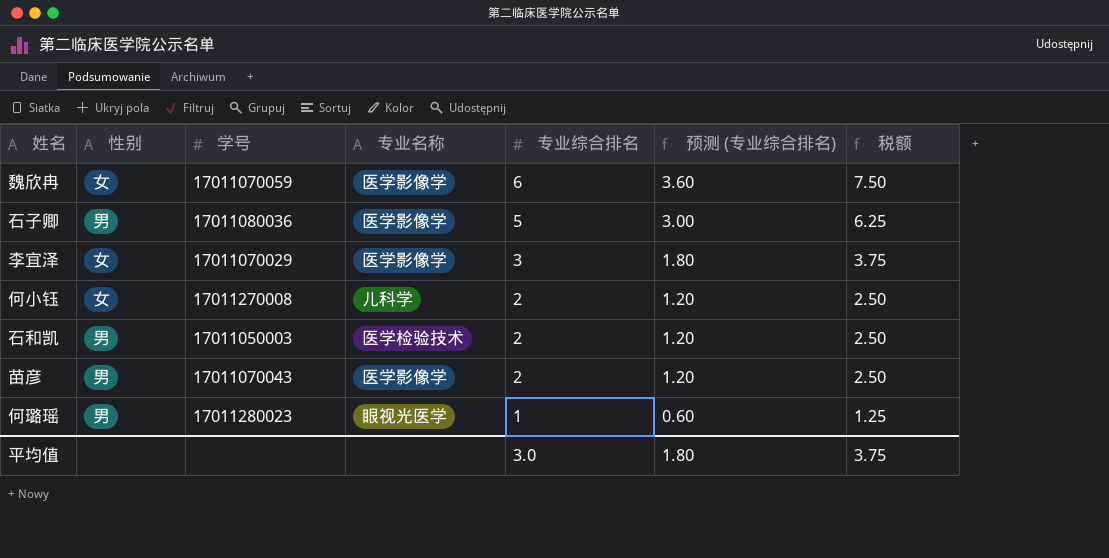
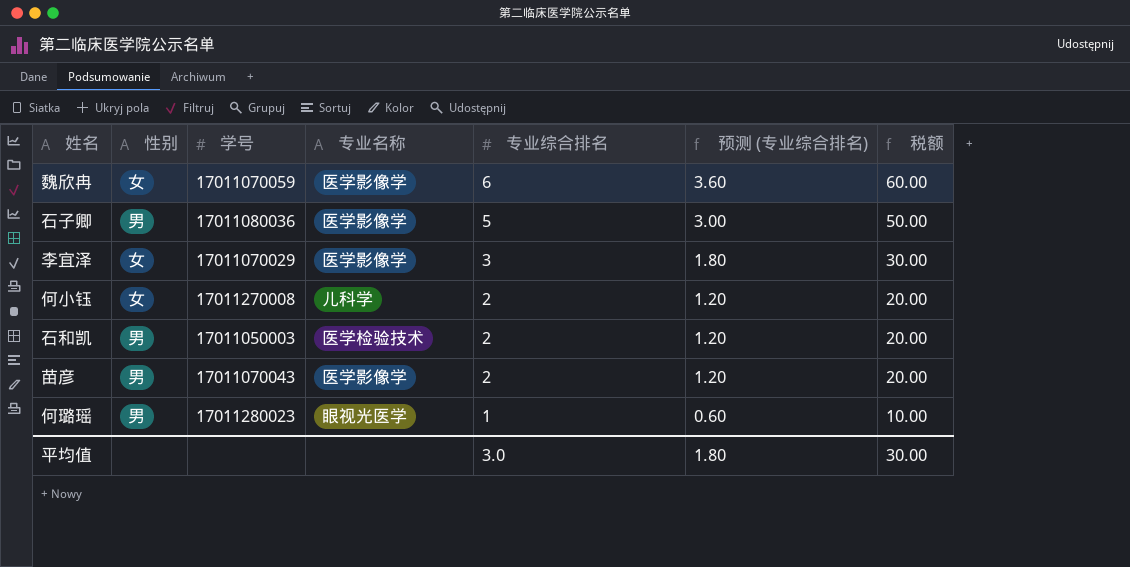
column 税额 | formula: [专业综合排名] * 1.25 -> [专业综合排名] * 10
平均值 | 税额: 3.75 -> 30.00

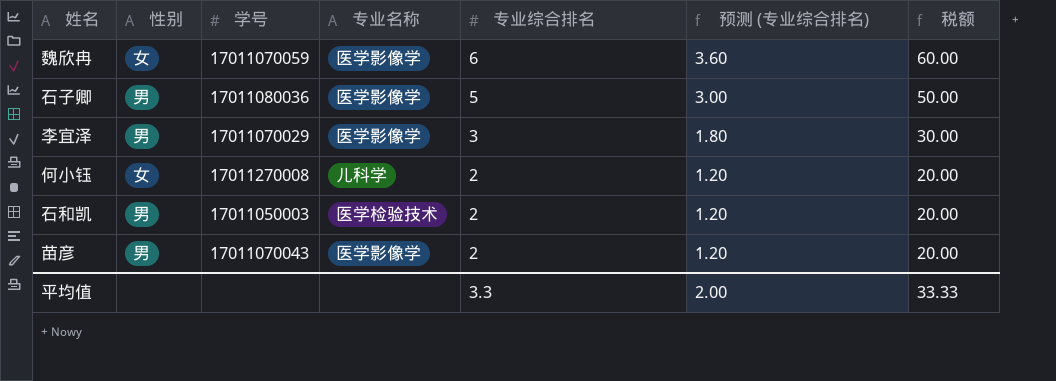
row 何璐瑶: 男 | 17011280023 | 眼视光医学 | 1 | 0.60 | 10.00 -> none
李宜泽 | 性别: 女 -> 男
平均值 | 专业综合排名: 3.0 -> 3.3
平均值 | 预测 (专业综合排名): 1.80 -> 2.00
平均值 | 税额: 30.00 -> 33.33

